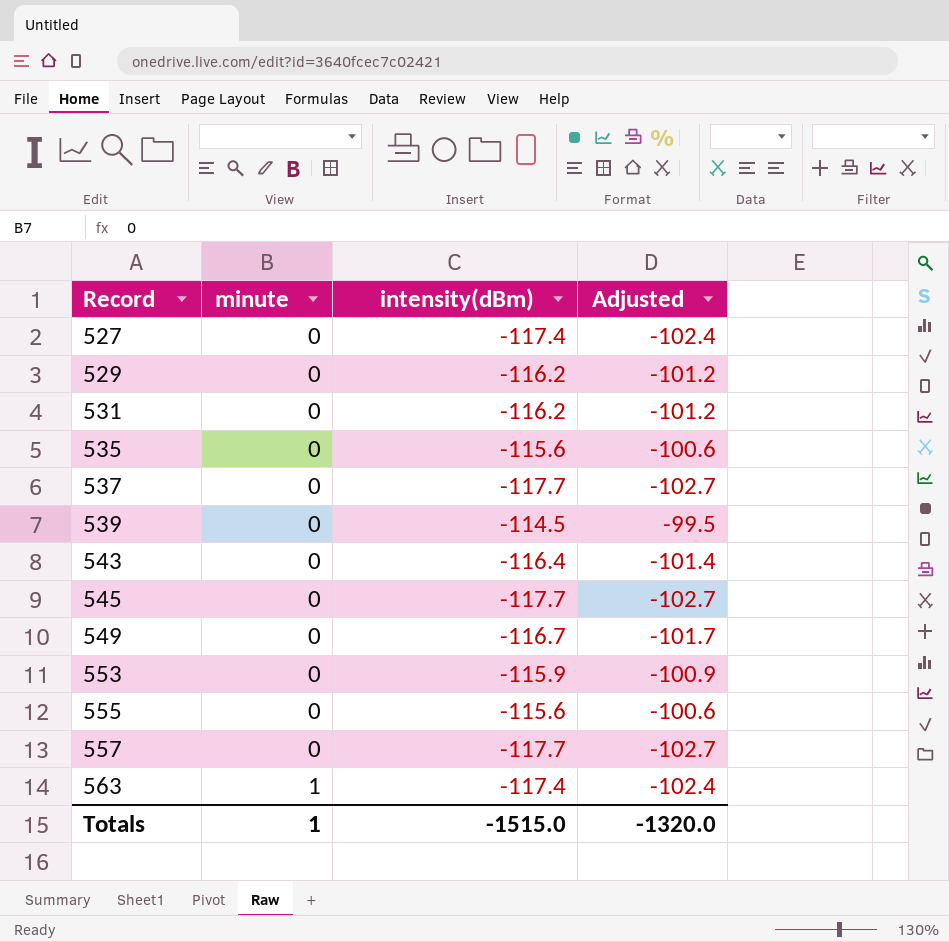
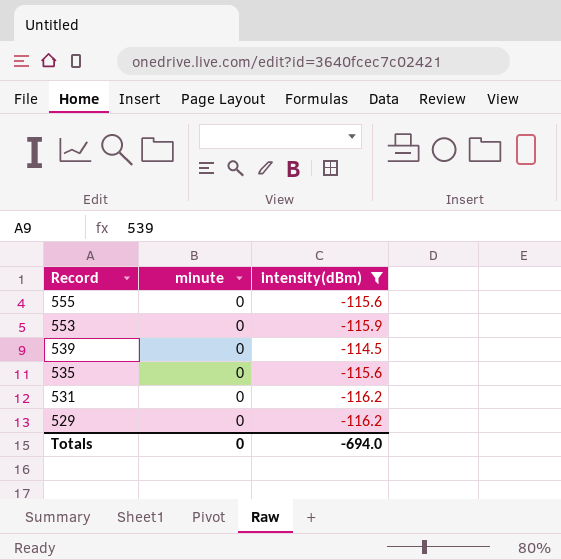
filter: none -> intensity(dBm) >= -116.2
row order: Record ascending -> Record descending
column Adjusted | formula: [intensity(dBm)] + 15 -> none
Totals | minute: 1 -> 0
Totals | intensity(dBm): -1515.0 -> -694.0

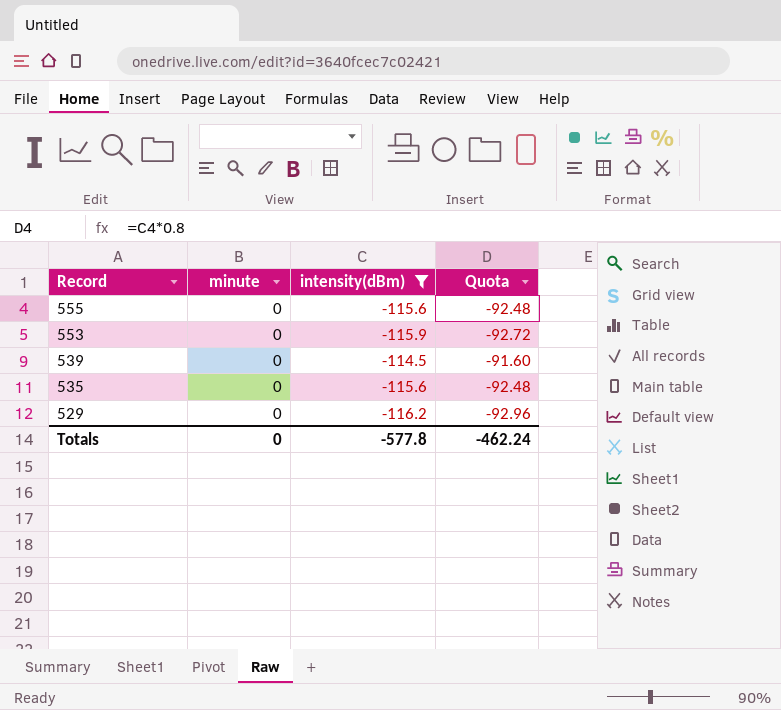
column Quota | formula: none -> [intensity(dBm)] * 0.8
row 531: 0 | -116.2 -> none
Totals | intensity(dBm): -694.0 -> -577.8

